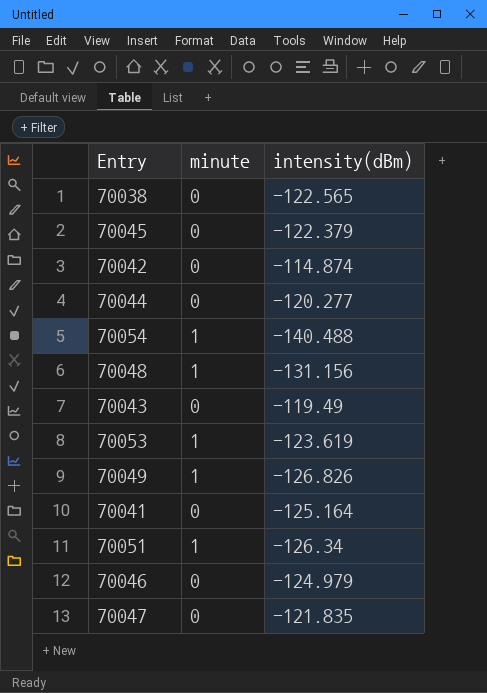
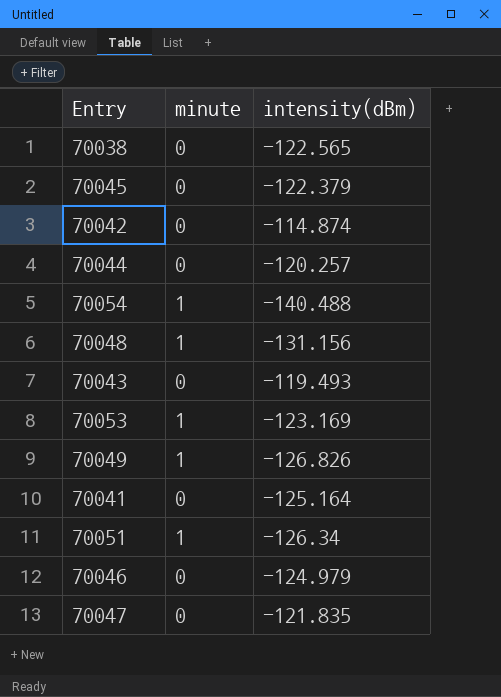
70044 | intensity(dBm): -120.277 -> -120.257
70043 | intensity(dBm): -119.49 -> -119.493
70053 | intensity(dBm): -123.619 -> -123.169

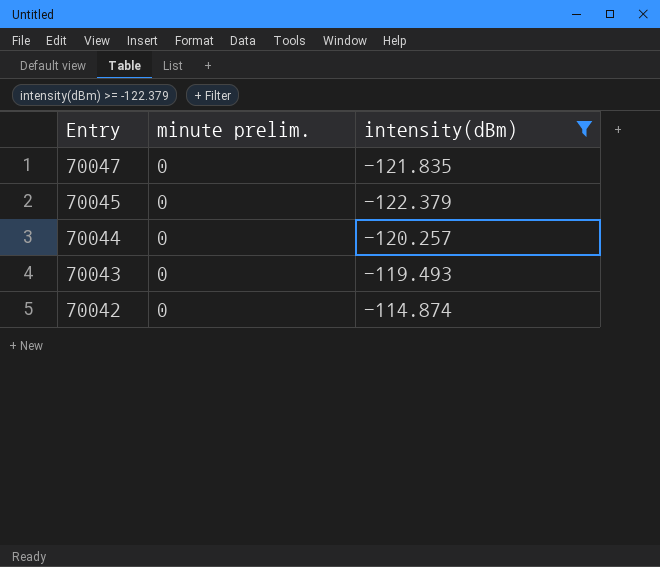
filter: none -> intensity(dBm) >= -122.379
row order: none -> Entry descending
column name: minute -> minute prelim.

